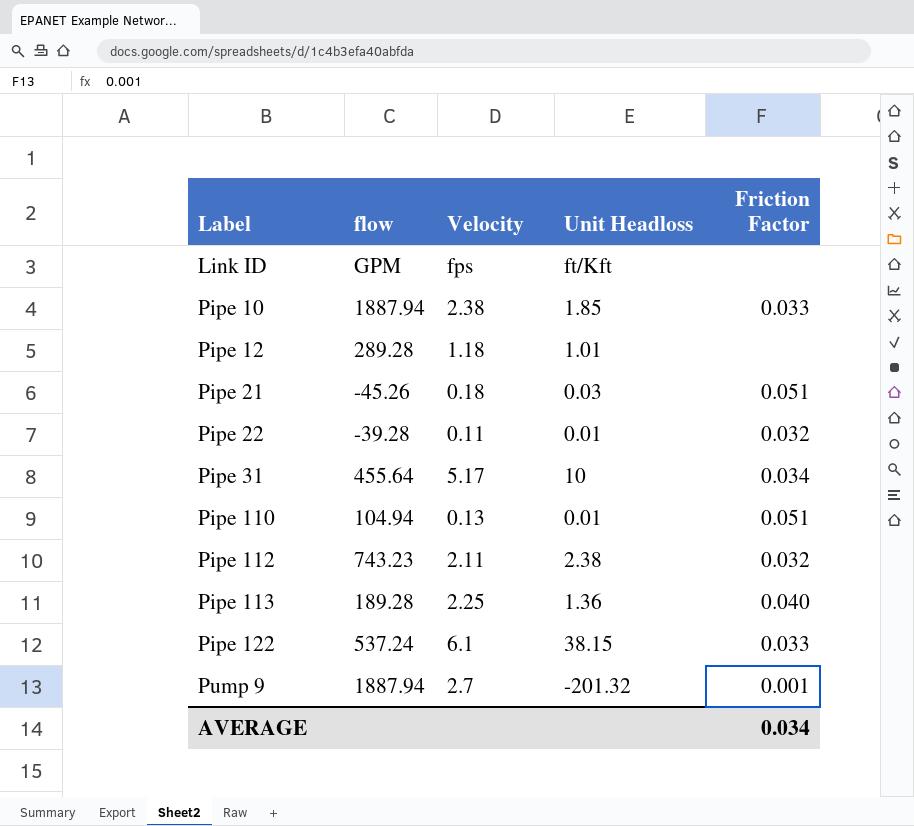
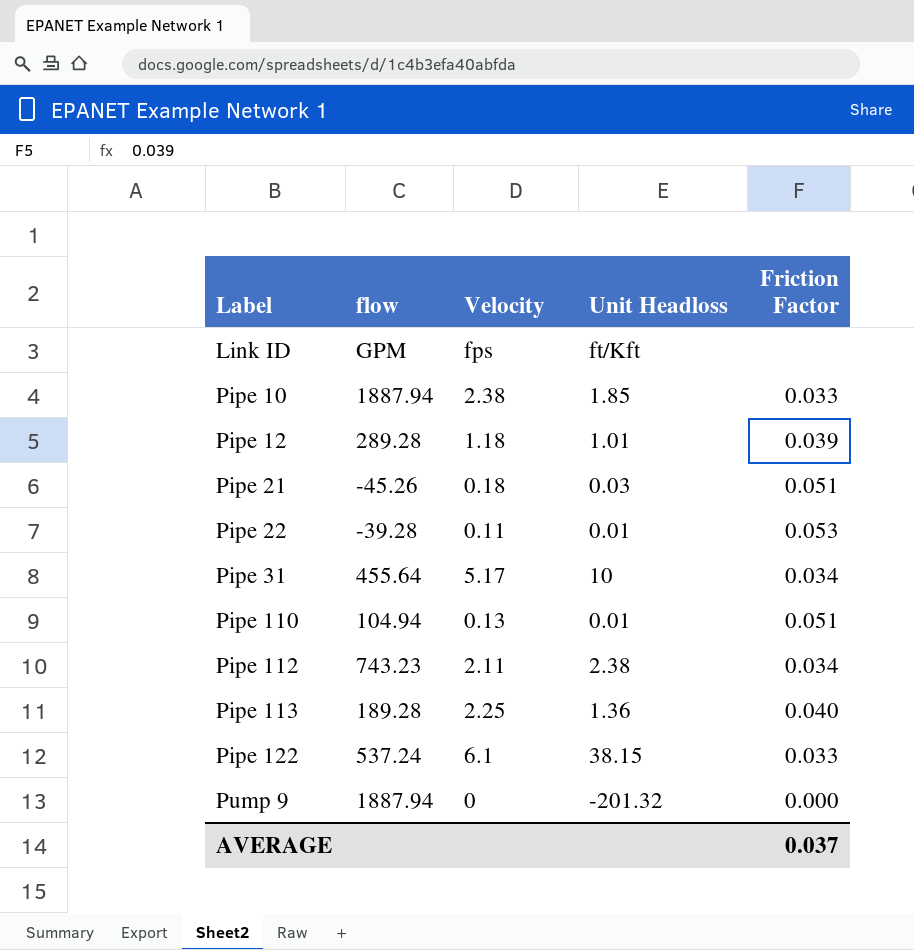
Pipe 12 | Friction Factor: none -> 0.039
Pipe 22 | Friction Factor: 0.032 -> 0.053
Pipe 112 | Friction Factor: 0.032 -> 0.034
Pump 9 | Velocity: 2.7 -> 0
Pump 9 | Friction Factor: 0.001 -> 0.000
AVERAGE | Friction Factor: 0.034 -> 0.037

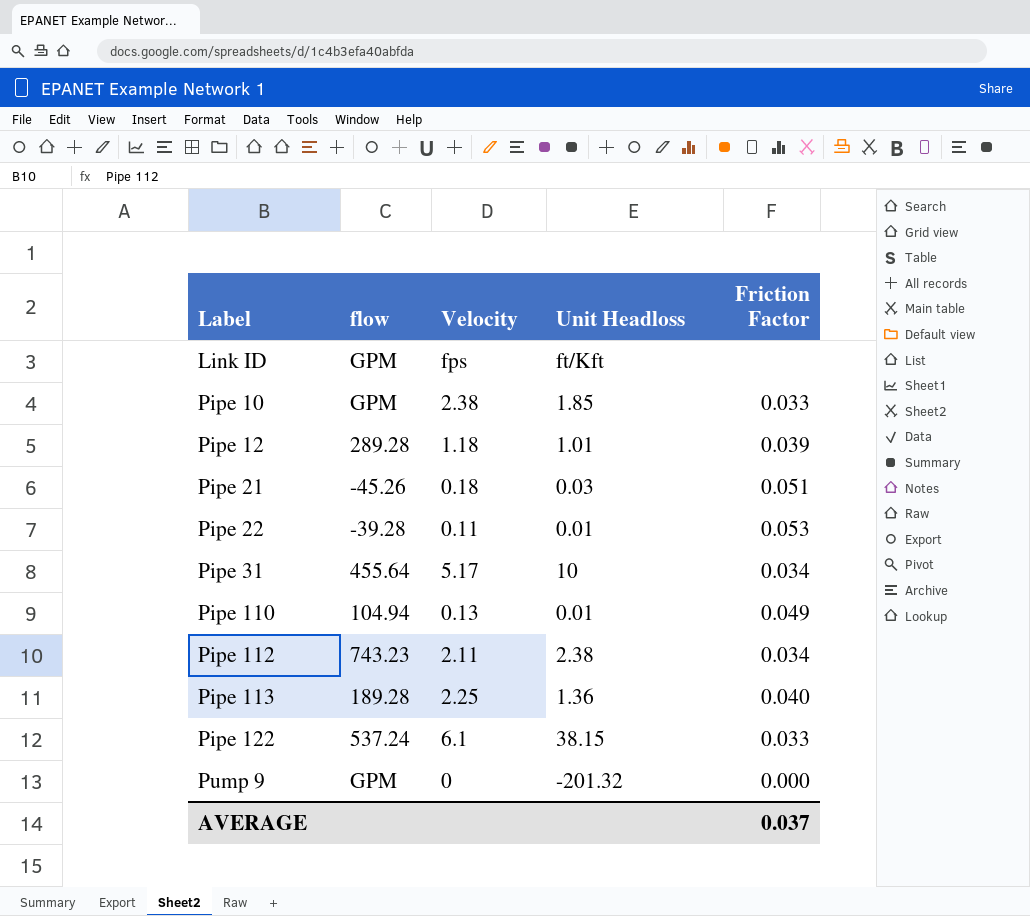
Pipe 10 | flow: 1887.94 -> GPM
Pipe 110 | Friction Factor: 0.051 -> 0.049
Pump 9 | flow: 1887.94 -> GPM

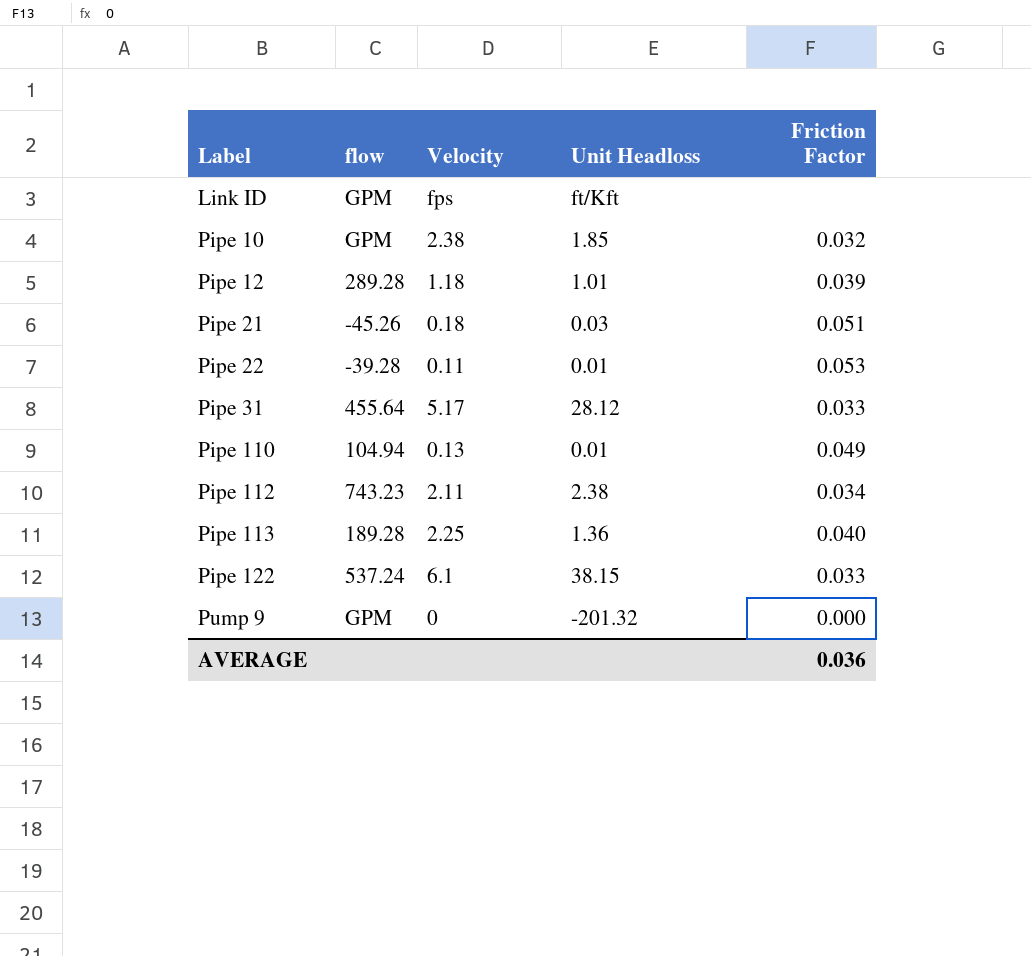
Pipe 10 | Friction Factor: 0.033 -> 0.032
Pipe 31 | Unit Headloss: 10 -> 28.12
Pipe 31 | Friction Factor: 0.034 -> 0.033
AVERAGE | Friction Factor: 0.037 -> 0.036

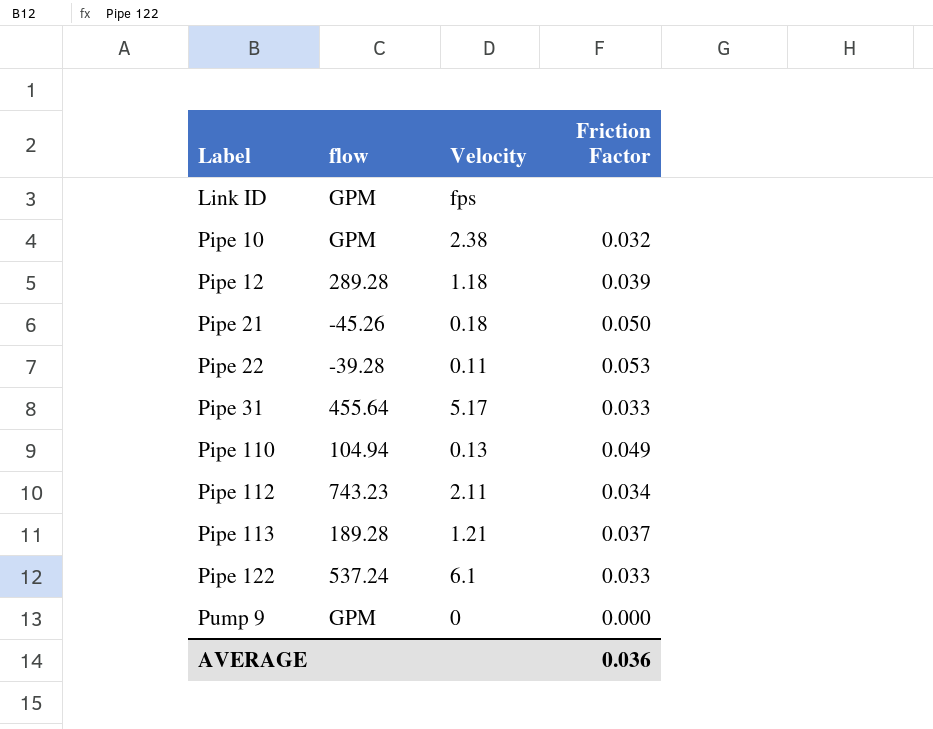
column Unit Headloss | position: 4 -> none
Pipe 21 | Friction Factor: 0.051 -> 0.050
Pipe 113 | Velocity: 2.25 -> 1.21
Pipe 113 | Friction Factor: 0.040 -> 0.037

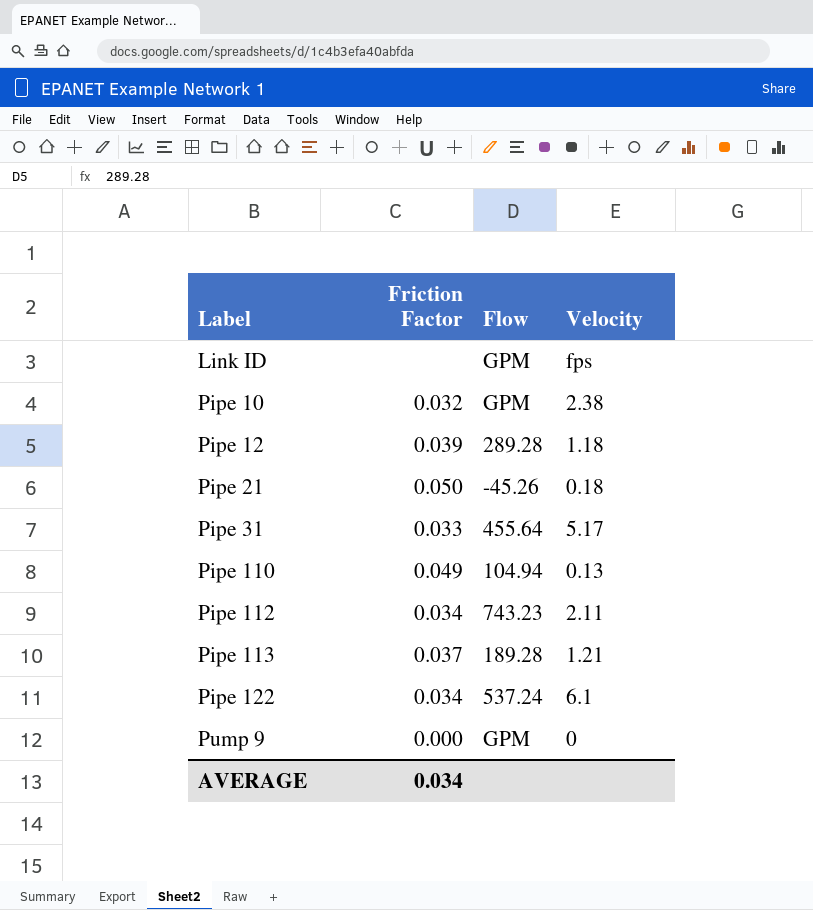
column Friction Factor | position: 4 -> 2
column name: flow -> Flow
row Pipe 22: -39.28 | 0.11 | 0.053 -> none
Pipe 122 | Friction Factor: 0.033 -> 0.034
AVERAGE | Friction Factor: 0.036 -> 0.034

